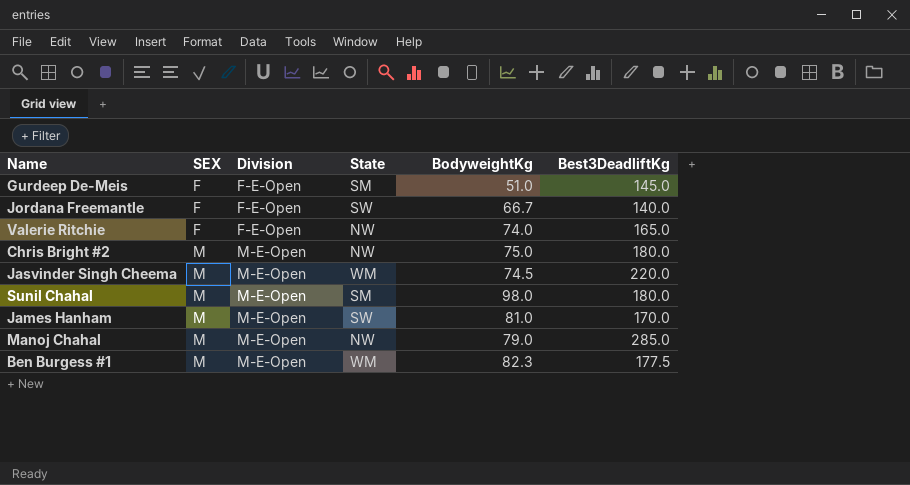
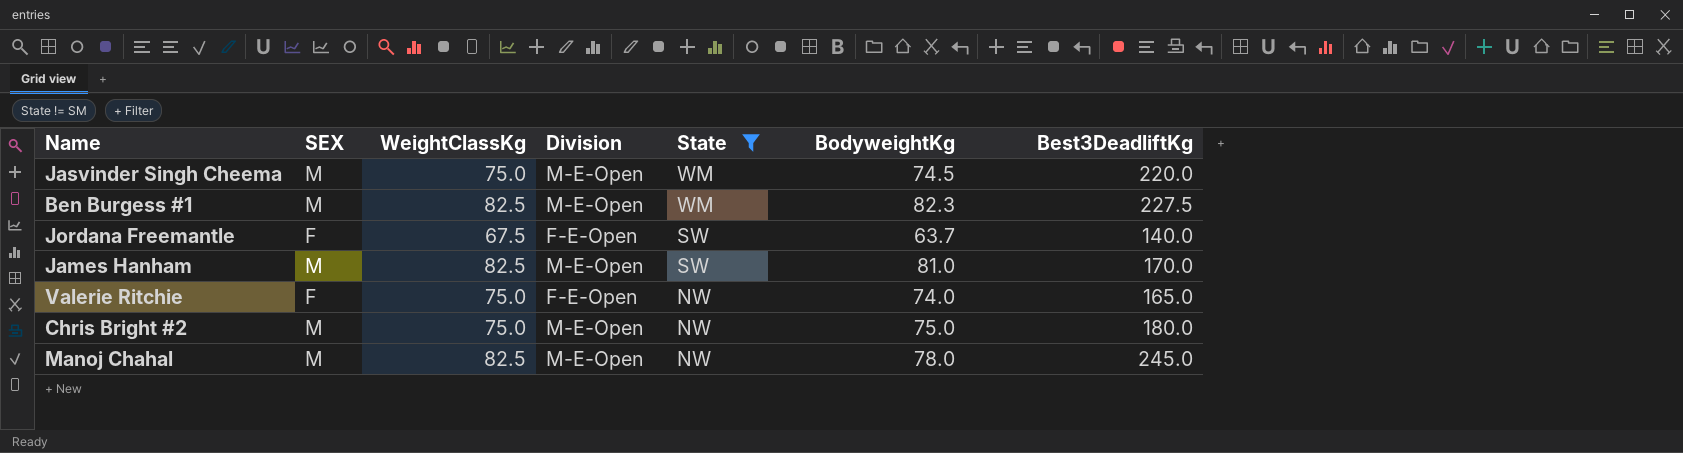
filter: none -> State != SM
row order: SEX ascending -> State descending
column WeightClassKg | position: none -> 3
Ben Burgess #1 | Best3DeadliftKg: 177.5 -> 227.5
Jordana Freemantle | BodyweightKg: 66.7 -> 63.7
Manoj Chahal | BodyweightKg: 79.0 -> 78.0
Manoj Chahal | Best3DeadliftKg: 285.0 -> 245.0

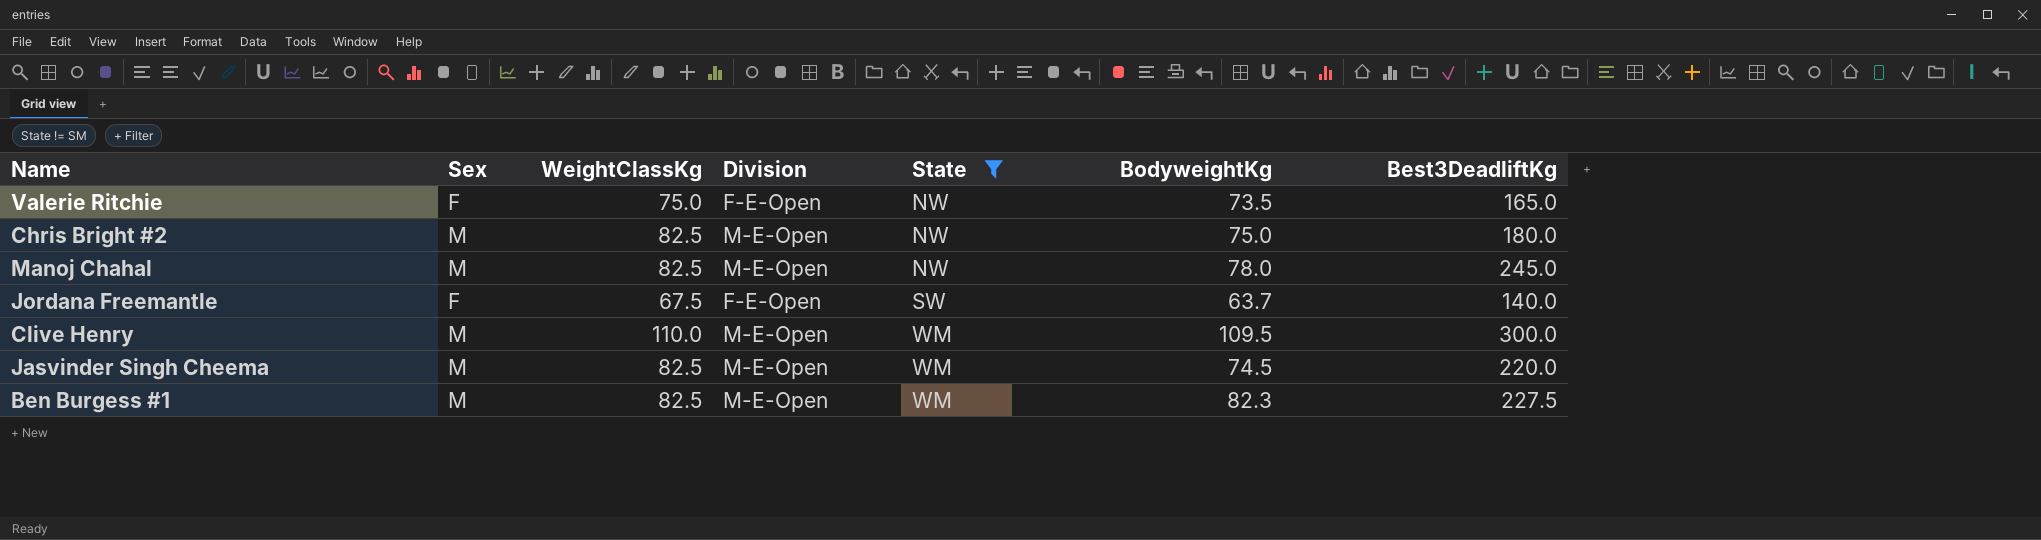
row order: State descending -> State ascending
column name: SEX -> Sex
row James Hanham: M | 82.5 | M-E-Open | SW | 81.0 | 170.0 -> none
Valerie Ritchie | BodyweightKg: 74.0 -> 73.5
Chris Bright #2 | WeightClassKg: 75.0 -> 82.5
row Clive Henry: none -> M | 110.0 | M-E-Open | WM | 109.5 | 300.0
Jasvinder Singh Cheema | WeightClassKg: 75.0 -> 82.5

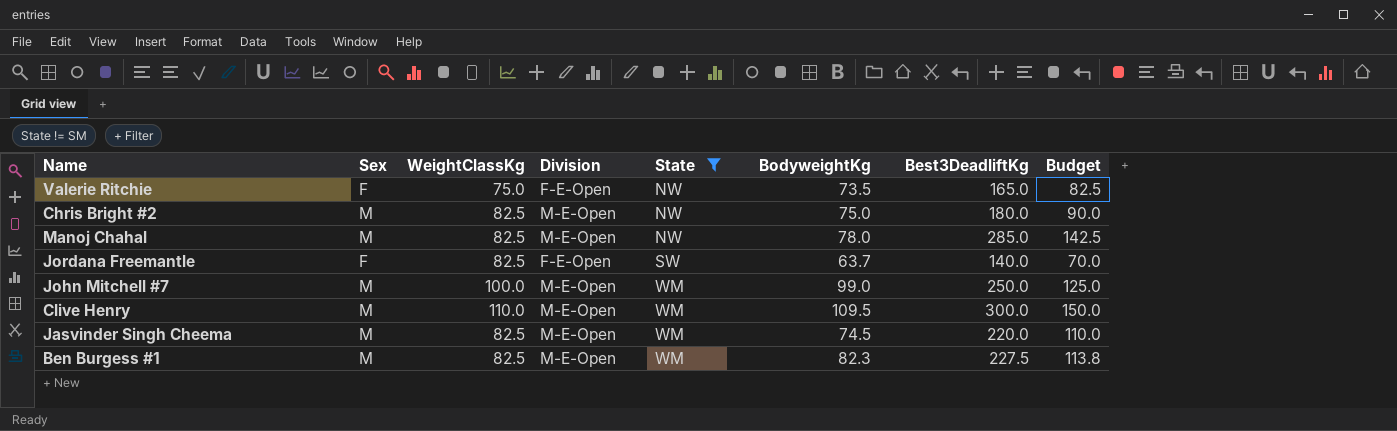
column Budget | formula: none -> [Best3DeadliftKg] * 0.5
Manoj Chahal | Best3DeadliftKg: 245.0 -> 285.0
Jordana Freemantle | WeightClassKg: 67.5 -> 82.5
row John Mitchell #7: none -> M | 100.0 | M-E-Open | WM | 99.0 | 250.0 | 125.0

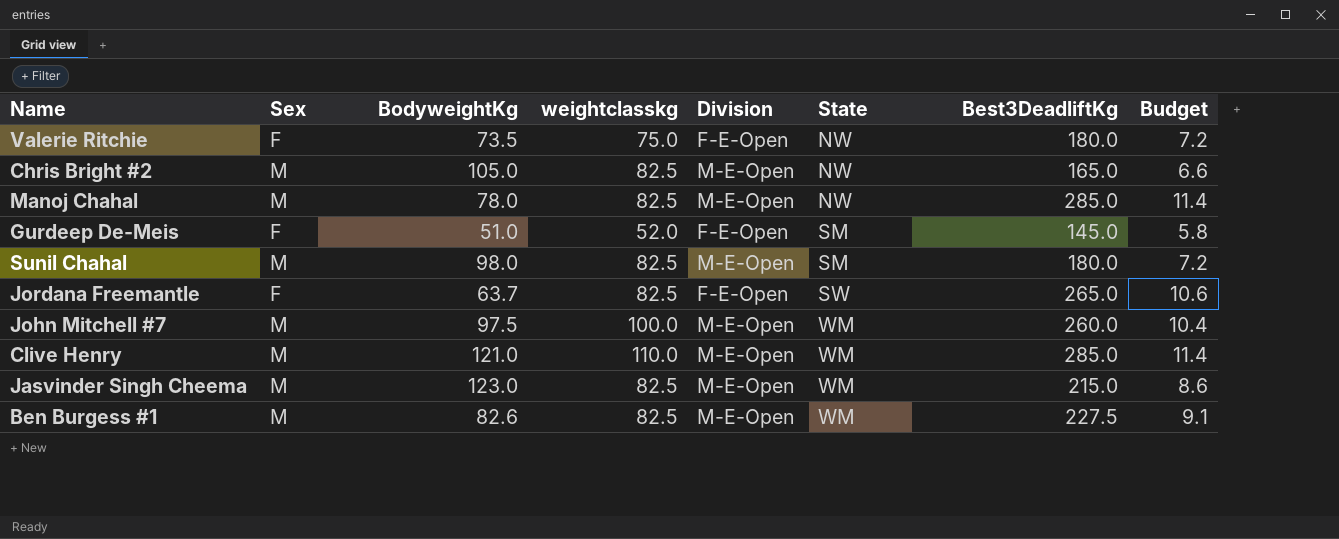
filter: State != SM -> none
column BodyweightKg | position: 6 -> 3
column name: WeightClassKg -> weightclasskg
column Budget | formula: [Best3DeadliftKg] * 0.5 -> [Best3DeadliftKg] * 0.04
Valerie Ritchie | Best3DeadliftKg: 165.0 -> 180.0
Chris Bright #2 | BodyweightKg: 75.0 -> 105.0
Chris Bright #2 | Best3DeadliftKg: 180.0 -> 165.0
Jordana Freemantle | Best3DeadliftKg: 140.0 -> 265.0
John Mitchell #7 | BodyweightKg: 99.0 -> 97.5
John Mitchell #7 | Best3DeadliftKg: 250.0 -> 260.0
Clive Henry | BodyweightKg: 109.5 -> 121.0
Clive Henry | Best3DeadliftKg: 300.0 -> 285.0
Jasvinder Singh Cheema | BodyweightKg: 74.5 -> 123.0
Jasvinder Singh Cheema | Best3DeadliftKg: 220.0 -> 215.0
Ben Burgess #1 | BodyweightKg: 82.3 -> 82.6

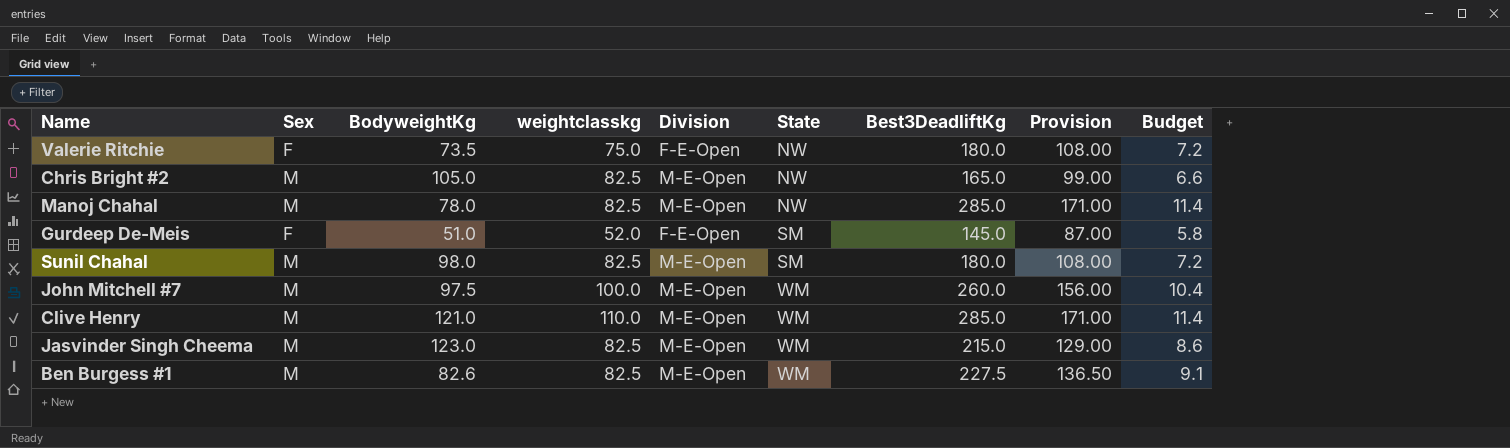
column Provision | formula: none -> [Best3DeadliftKg] * 0.6
row Jordana Freemantle: F | 63.7 | 82.5 | F-E-Open | SW | 265.0 | 10.6 -> none

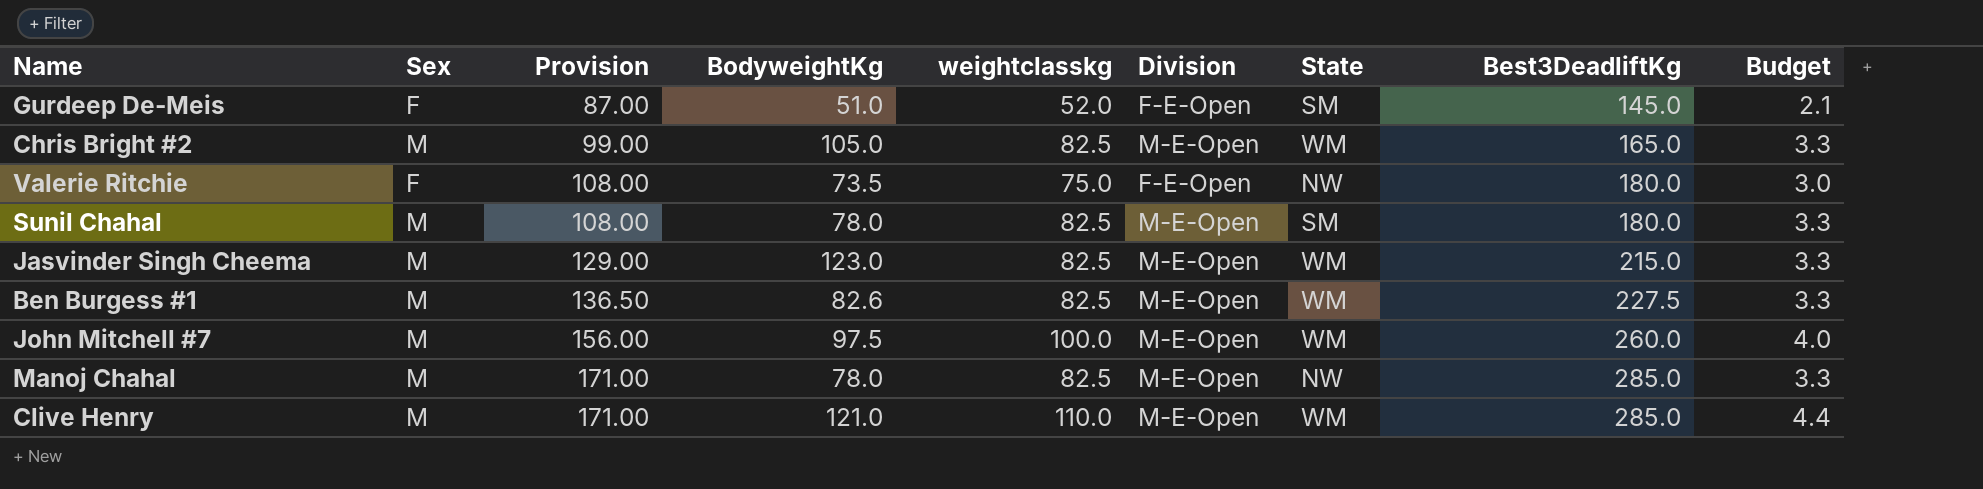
row order: State ascending -> Provision ascending
column Provision | position: 8 -> 3
column Budget | formula: [Best3DeadliftKg] * 0.04 -> [weightclasskg] * 0.04
Chris Bright #2 | State: NW -> WM
Sunil Chahal | BodyweightKg: 98.0 -> 78.0

